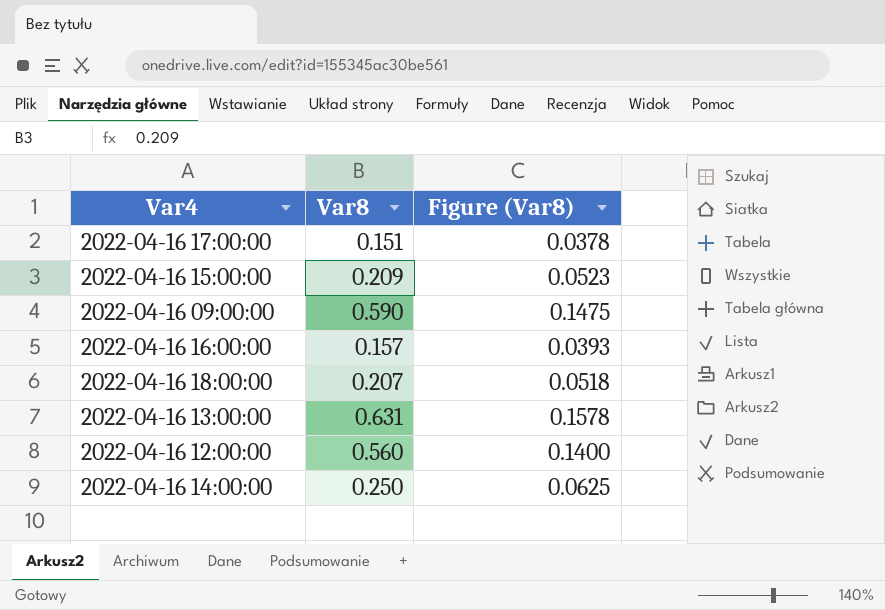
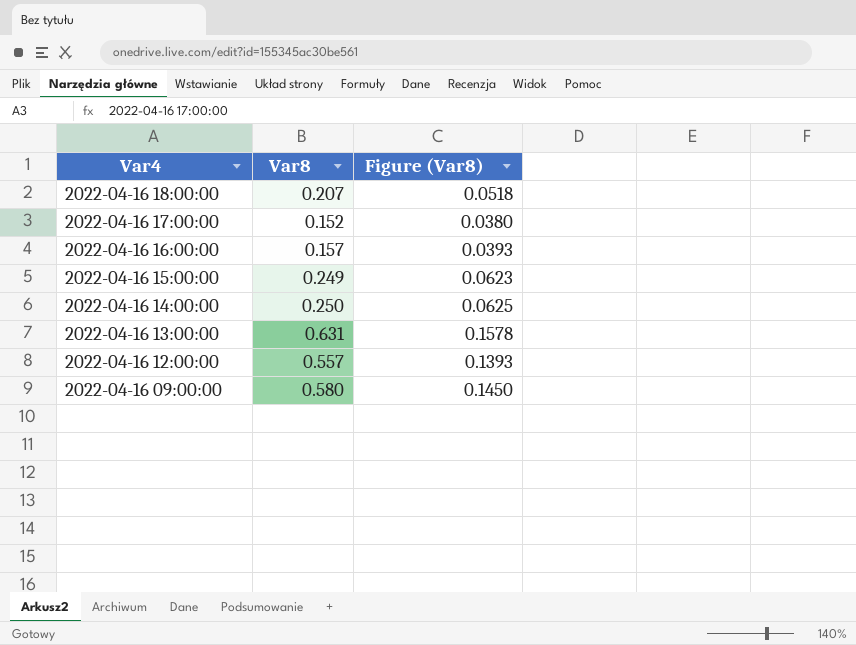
row order: none -> Var4 descending
2022-04-16 17:00:00 | Var8: 0.151 -> 0.152
2022-04-16 17:00:00 | Figure (Var8): 0.0378 -> 0.0380
2022-04-16 15:00:00 | Var8: 0.209 -> 0.249
2022-04-16 15:00:00 | Figure (Var8): 0.0523 -> 0.0623
2022-04-16 12:00:00 | Var8: 0.560 -> 0.557
2022-04-16 12:00:00 | Figure (Var8): 0.1400 -> 0.1393
2022-04-16 09:00:00 | Var8: 0.590 -> 0.580
2022-04-16 09:00:00 | Figure (Var8): 0.1475 -> 0.1450

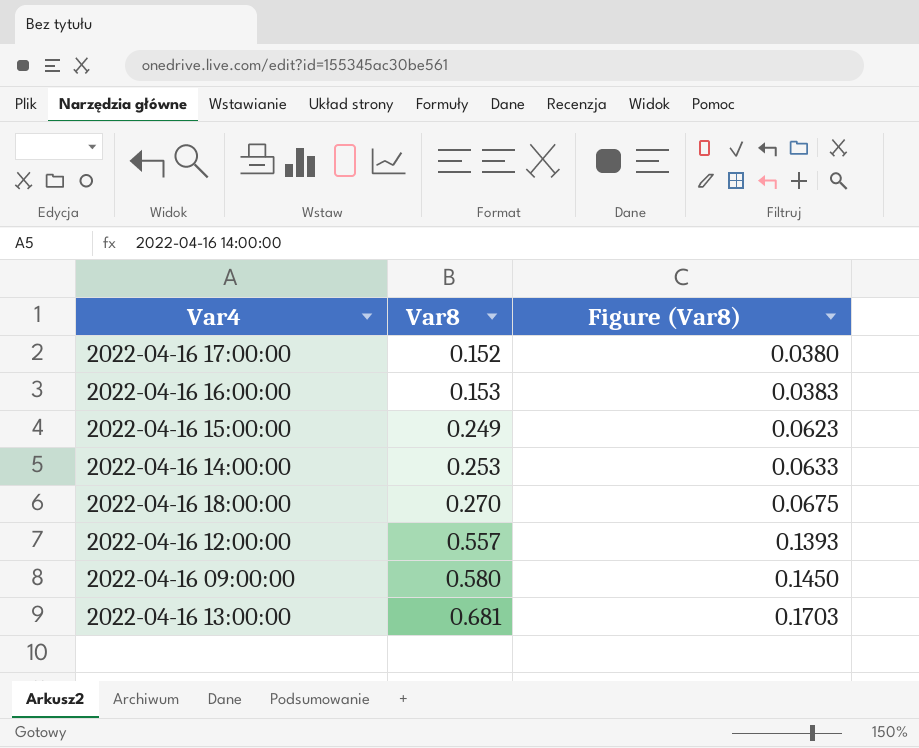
row order: Var4 descending -> Var8 ascending
2022-04-16 16:00:00 | Var8: 0.157 -> 0.153
2022-04-16 16:00:00 | Figure (Var8): 0.0393 -> 0.0383
2022-04-16 14:00:00 | Var8: 0.250 -> 0.253
2022-04-16 14:00:00 | Figure (Var8): 0.0625 -> 0.0633
2022-04-16 18:00:00 | Var8: 0.207 -> 0.270
2022-04-16 18:00:00 | Figure (Var8): 0.0518 -> 0.0675
2022-04-16 13:00:00 | Var8: 0.631 -> 0.681
2022-04-16 13:00:00 | Figure (Var8): 0.1578 -> 0.1703

